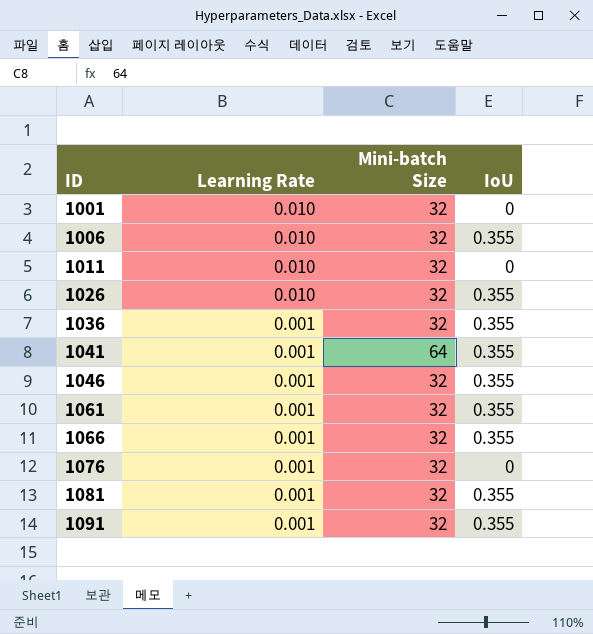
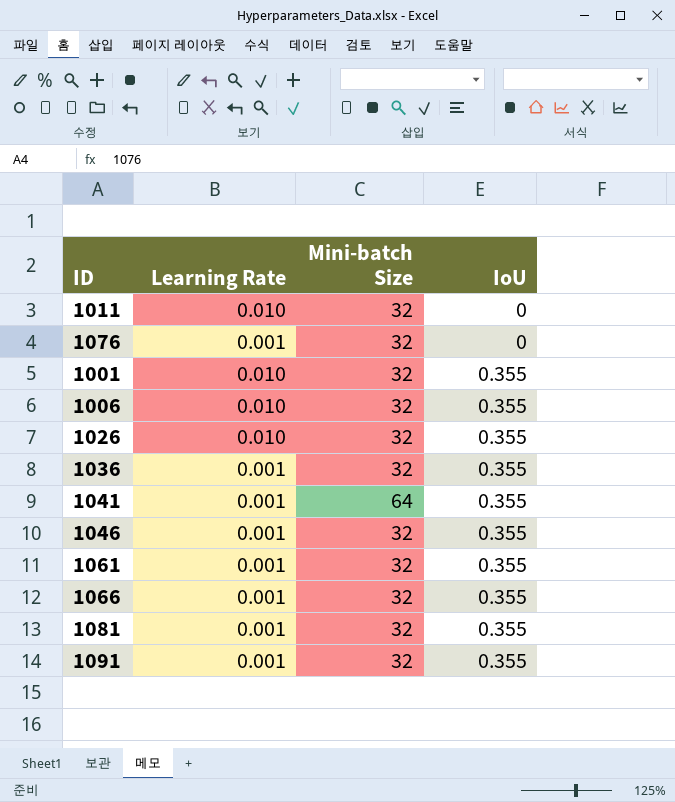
row order: ID ascending -> IoU ascending
1001 | IoU: 0 -> 0.355

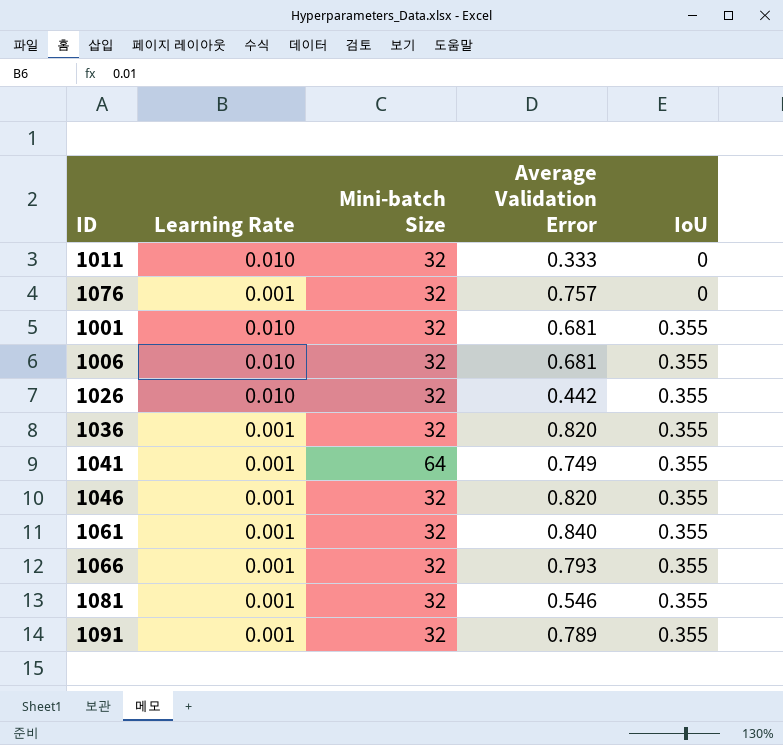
column Average Validation Error | position: none -> 4

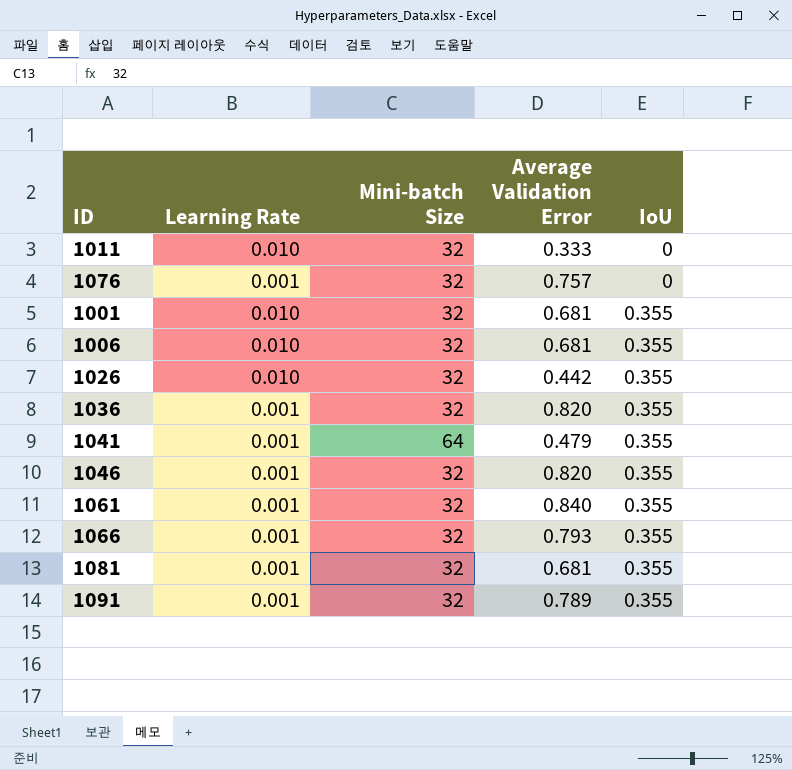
1041 | Average Validation Error: 0.749 -> 0.479
1081 | Average Validation Error: 0.546 -> 0.681

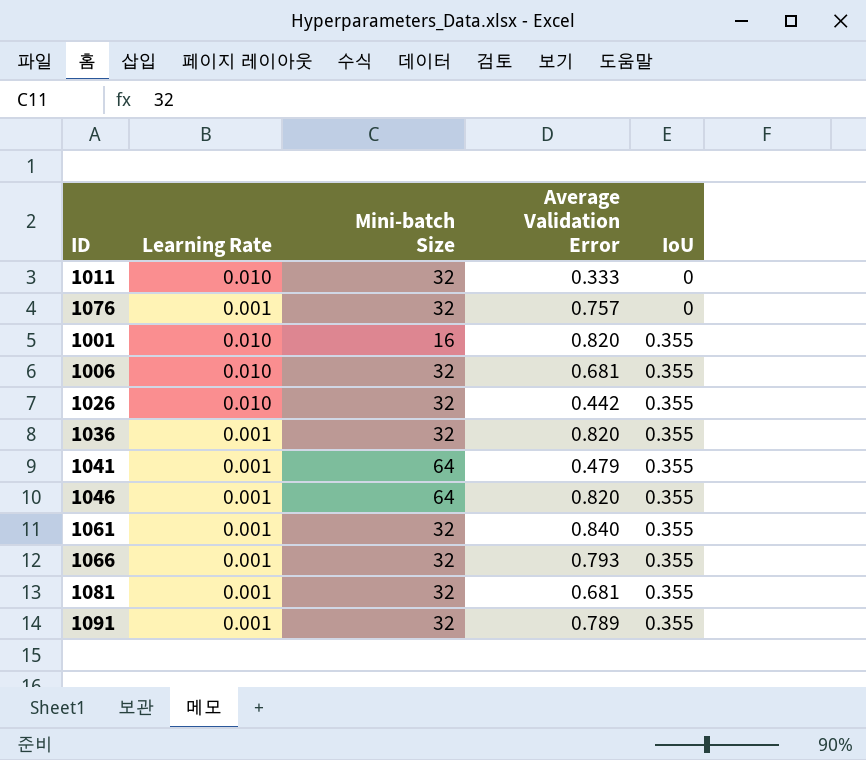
1001 | Mini-batch Size: 32 -> 16
1001 | Average Validation Error: 0.681 -> 0.820
1046 | Mini-batch Size: 32 -> 64

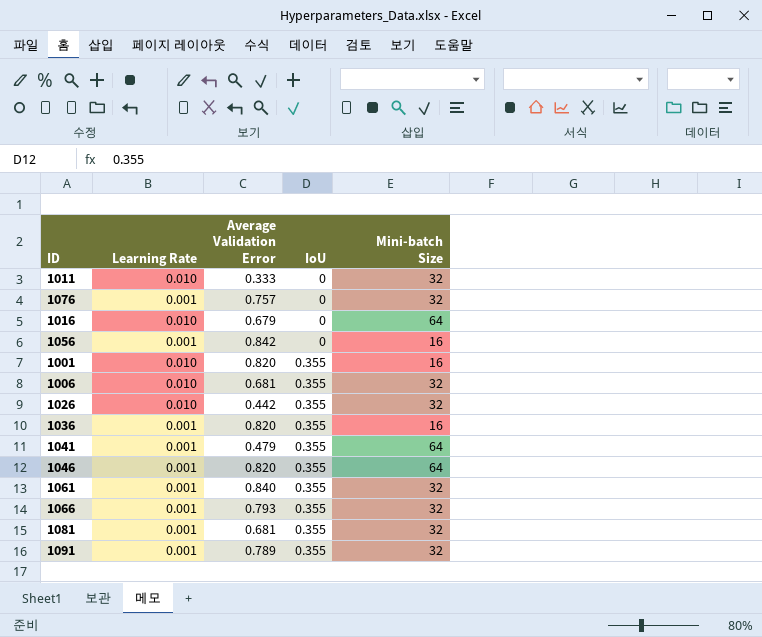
column Mini-batch Size | position: 3 -> 5
row 1016: none -> 0.010 | 0.679 | 0 | 64
row 1056: none -> 0.001 | 0.842 | 0 | 16
1036 | Mini-batch Size: 32 -> 16

